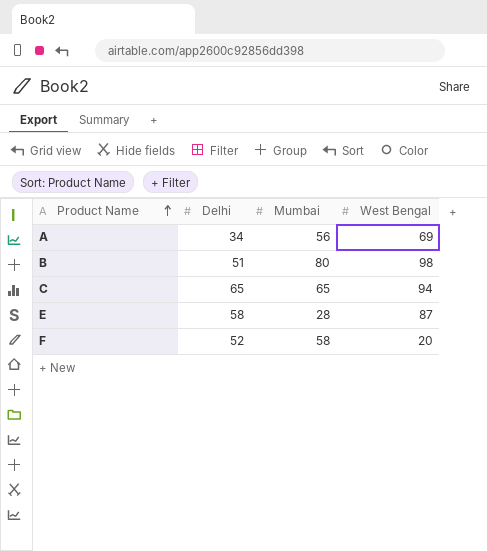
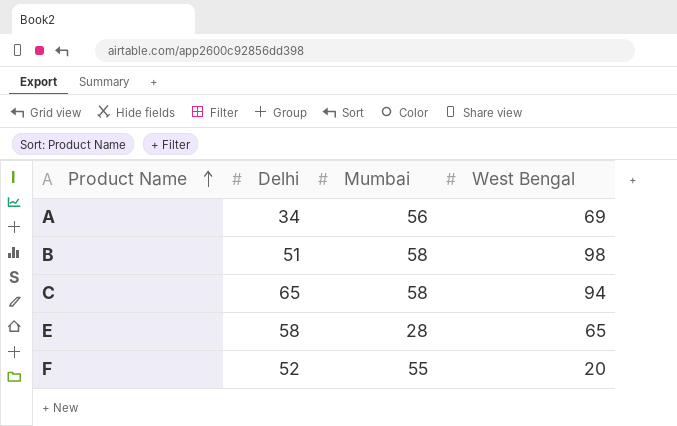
B | Mumbai: 80 -> 58
C | Mumbai: 65 -> 58
E | West Bengal: 87 -> 65
F | Mumbai: 58 -> 55

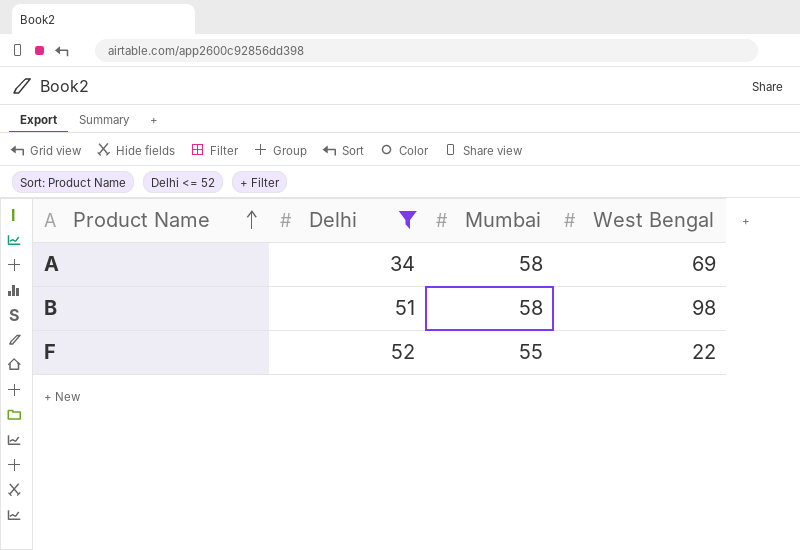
filter: none -> Delhi <= 52
A | Mumbai: 56 -> 58
F | West Bengal: 20 -> 22

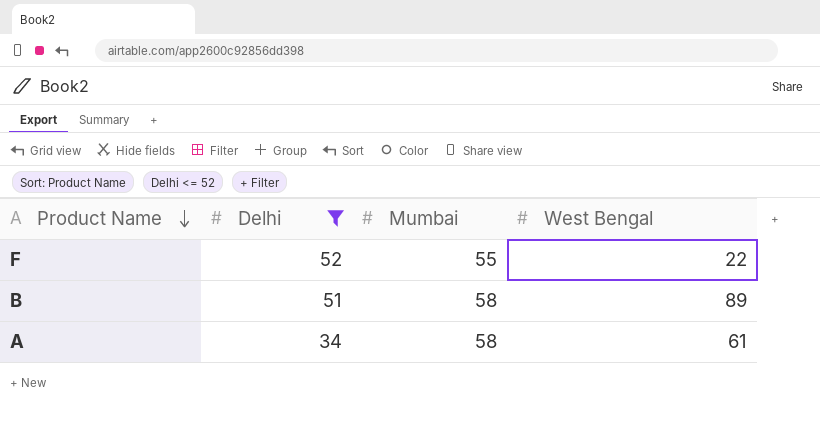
row order: Product Name ascending -> Product Name descending
B | West Bengal: 98 -> 89
A | West Bengal: 69 -> 61

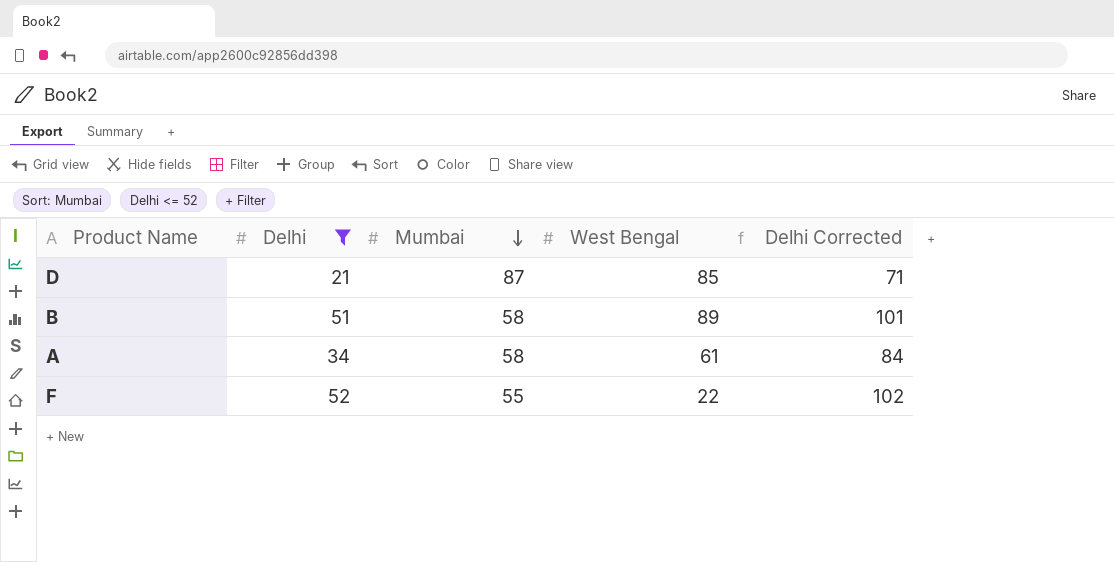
row order: Product Name descending -> Mumbai descending
column Delhi Corrected | formula: none -> [Delhi] + 50
row D: none -> 21 | 87 | 85 | 71

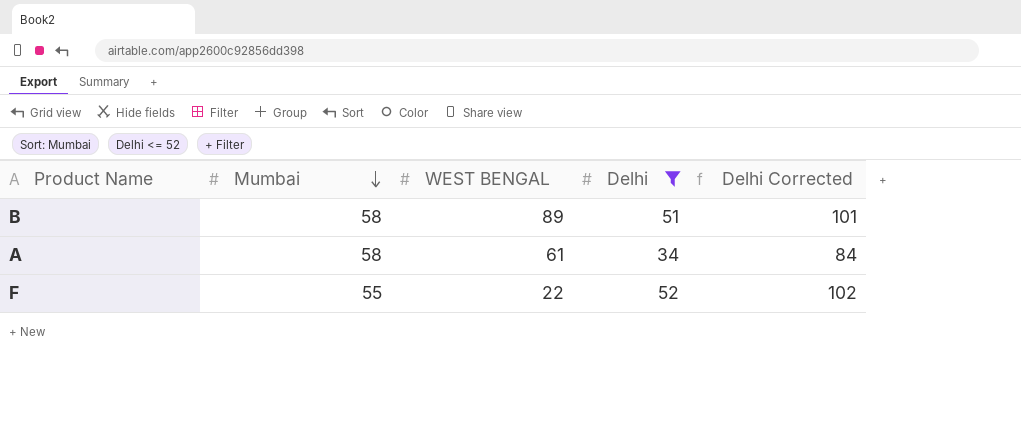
column name: West Bengal -> WEST BENGAL
column Delhi | position: 2 -> 4
row D: 21 | 87 | 85 | 71 -> none

